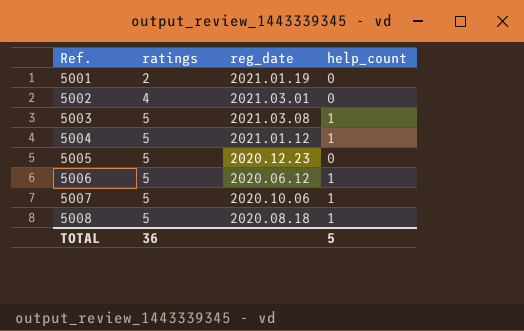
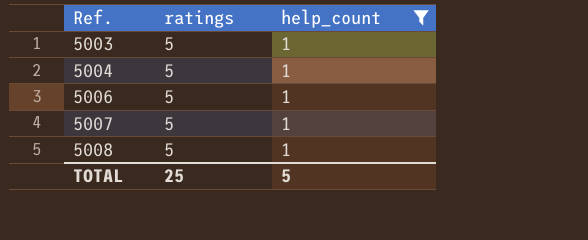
filter: none -> help_count = 1
column reg_date | position: 3 -> none
TOTAL | ratings: 36 -> 25

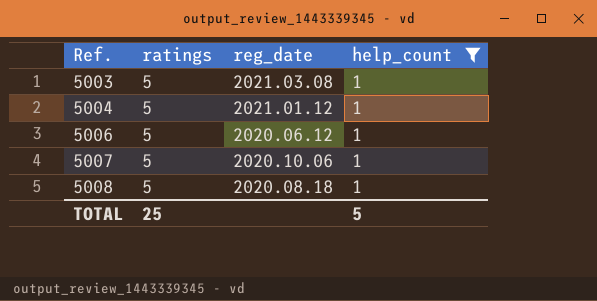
column reg_date | position: none -> 3

